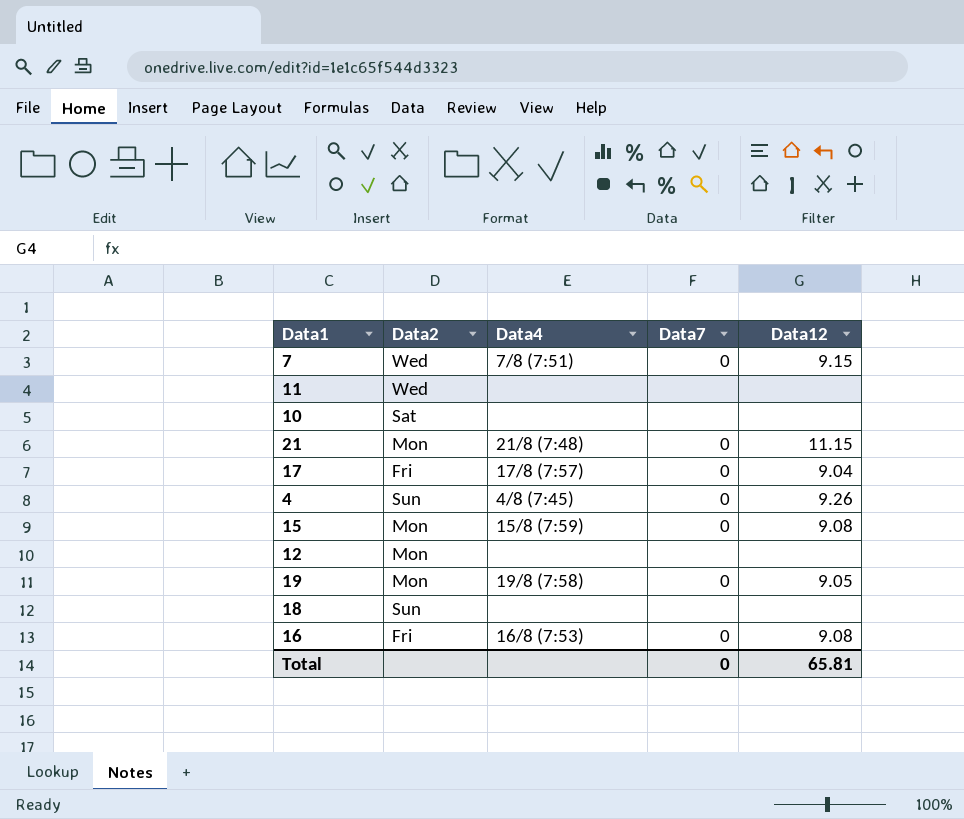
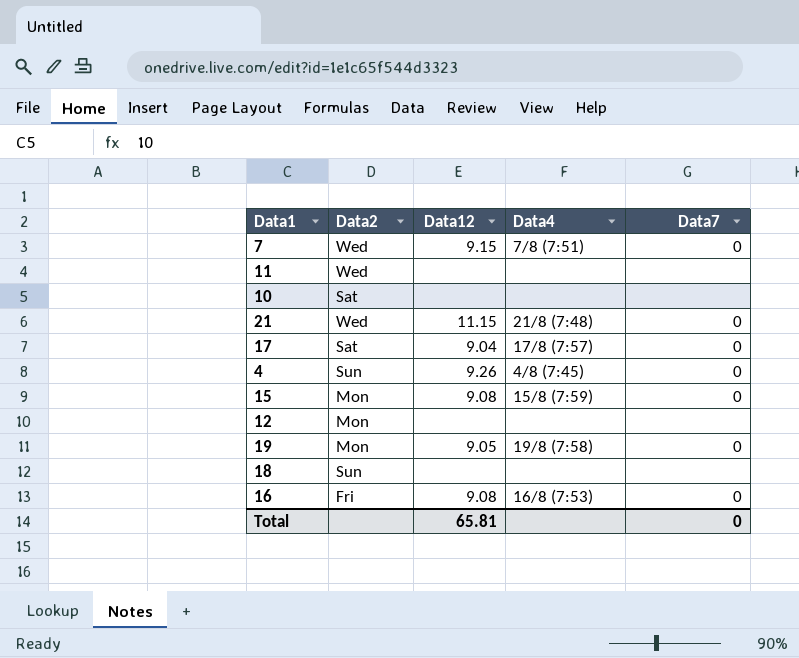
column Data12 | position: 5 -> 3
21 | Data2: Mon -> Wed
17 | Data2: Fri -> Sat

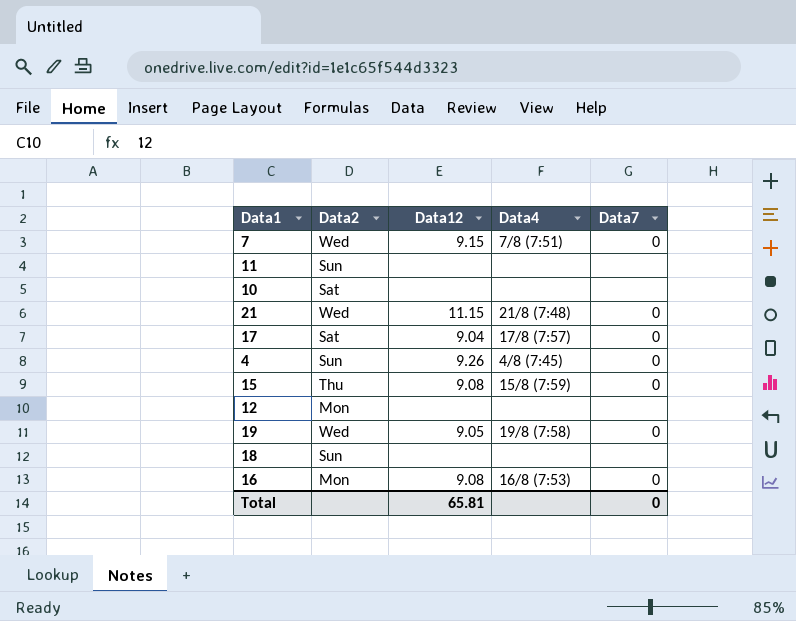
11 | Data2: Wed -> Sun
15 | Data2: Mon -> Thu
19 | Data2: Mon -> Wed
16 | Data2: Fri -> Mon

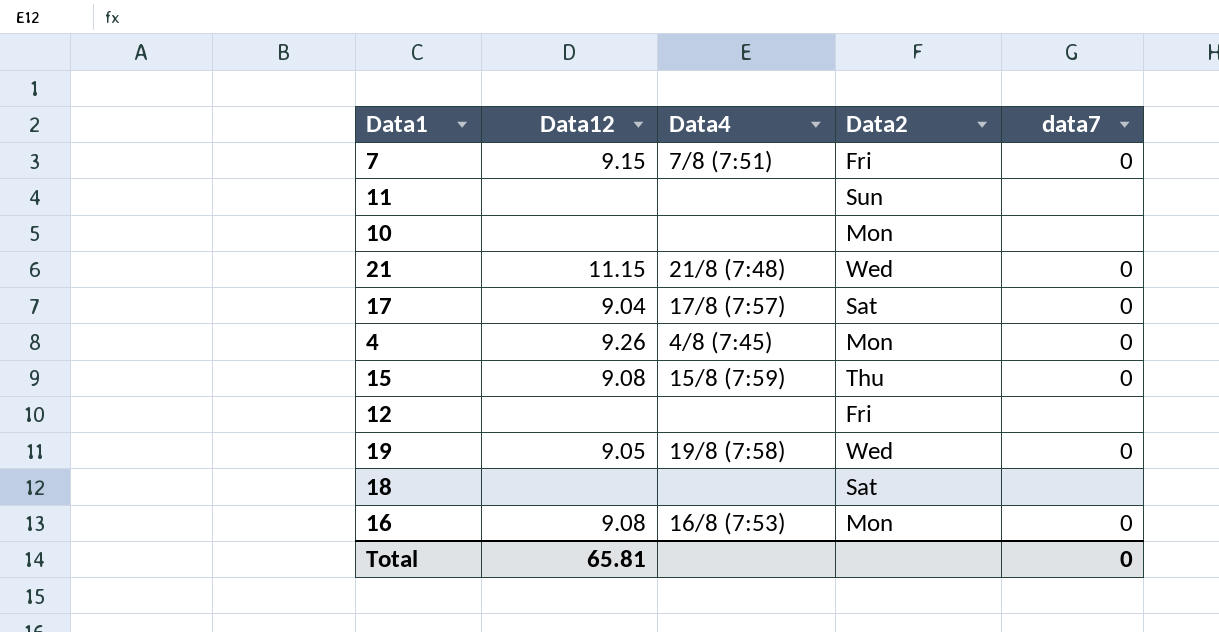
column Data2 | position: 2 -> 4
column name: Data7 -> data7
7 | Data2: Wed -> Fri
10 | Data2: Sat -> Mon
4 | Data2: Sun -> Mon
12 | Data2: Mon -> Fri
18 | Data2: Sun -> Sat

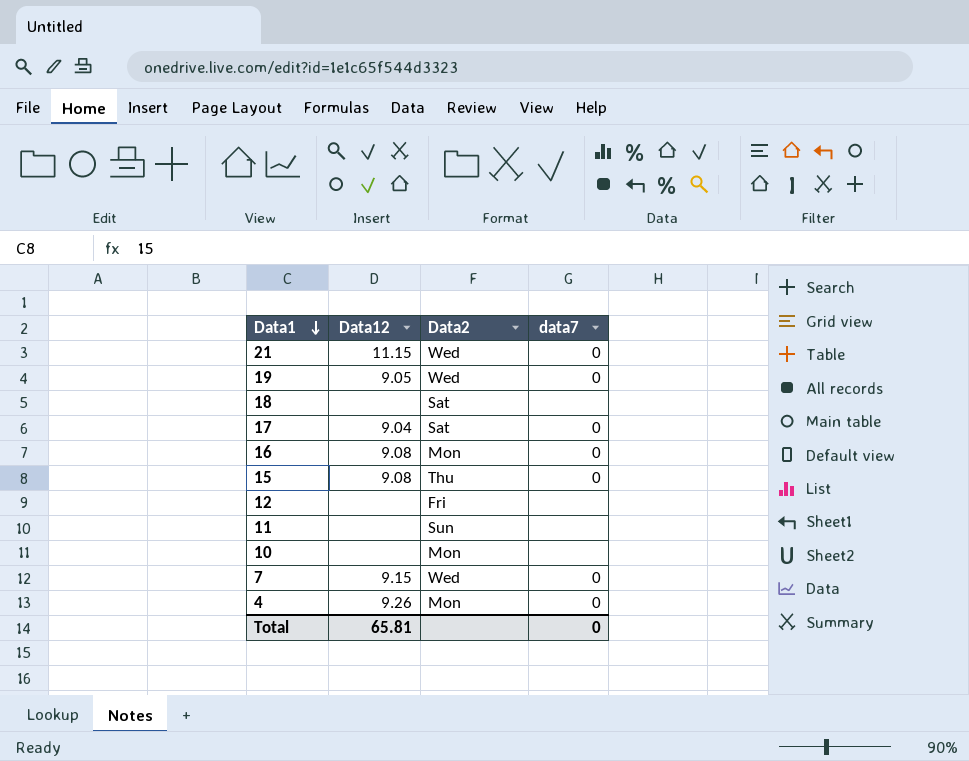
row order: none -> Data1 descending
column Data4 | position: 3 -> none
7 | Data2: Fri -> Wed

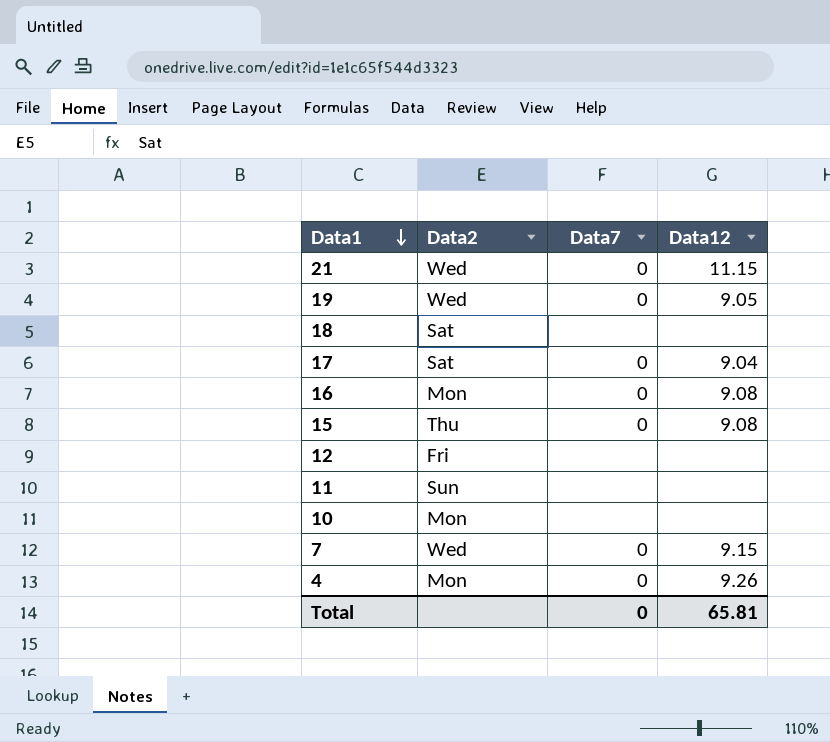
column name: data7 -> Data7
column Data12 | position: 2 -> 4

